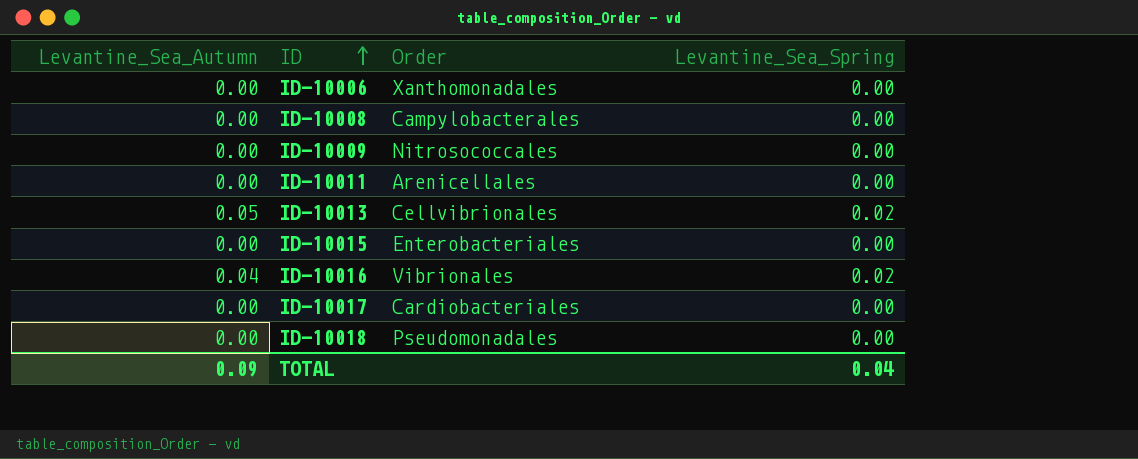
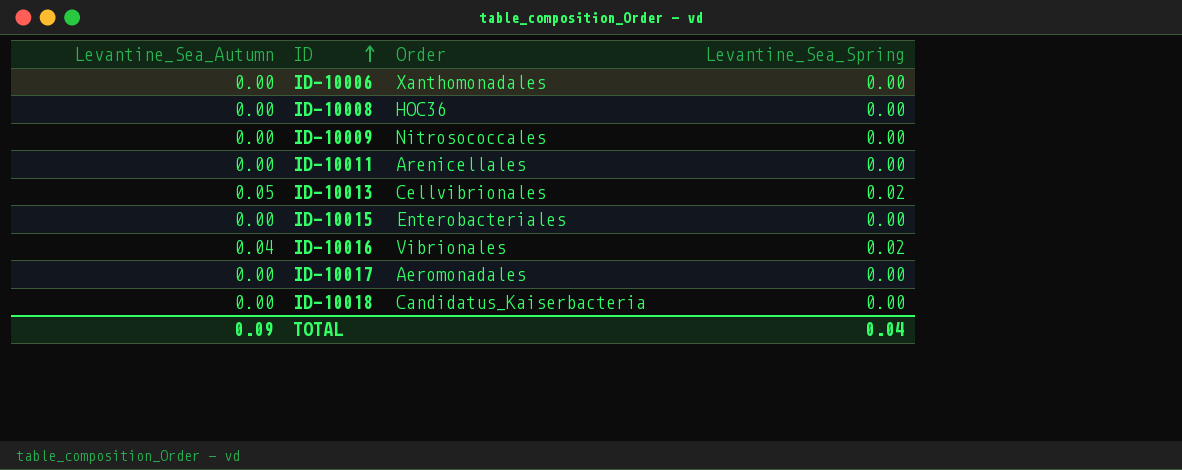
ID-10008 | Order: Campylobacterales -> HOC36
ID-10017 | Order: Cardiobacteriales -> Aeromonadales
ID-10018 | Order: Pseudomonadales -> Candidatus_Kaiserbacteria

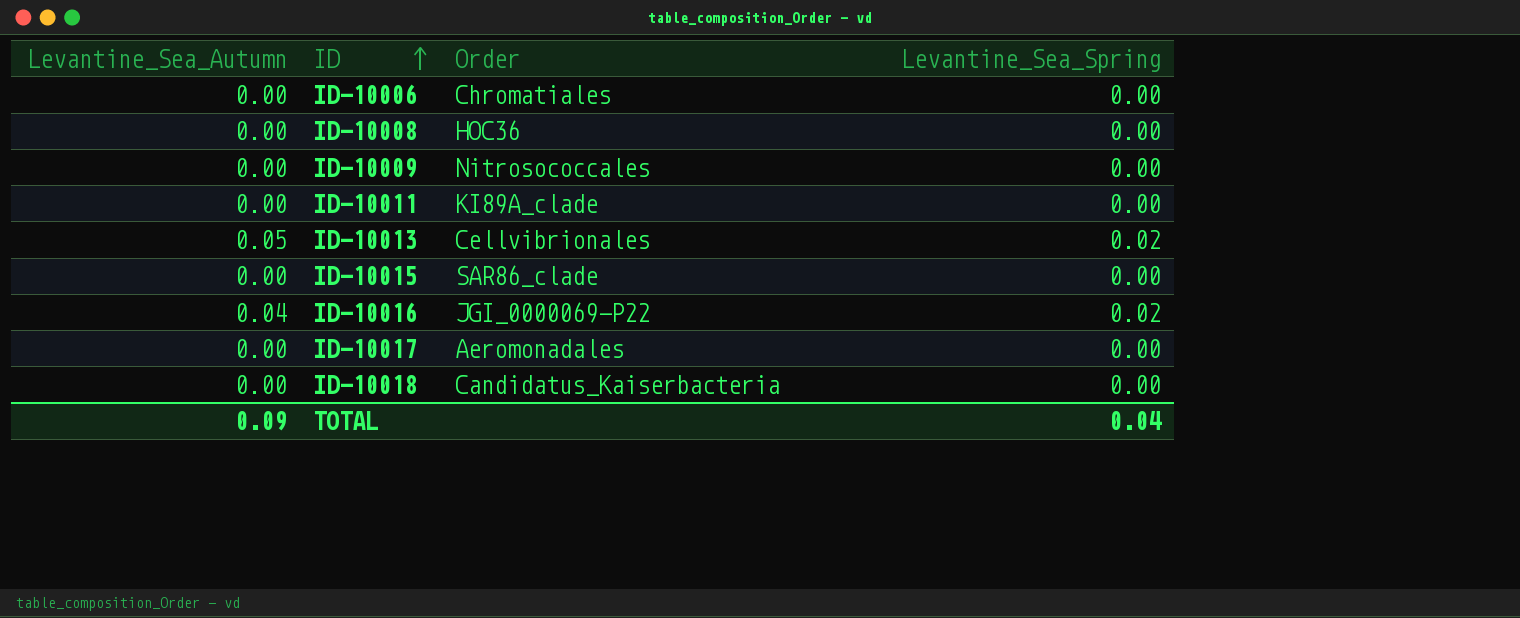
ID-10006 | Order: Xanthomonadales -> Chromatiales
ID-10011 | Order: Arenicellales -> KI89A_clade
ID-10015 | Order: Enterobacteriales -> SAR86_clade
ID-10016 | Order: Vibrionales -> JGI_0000069-P22

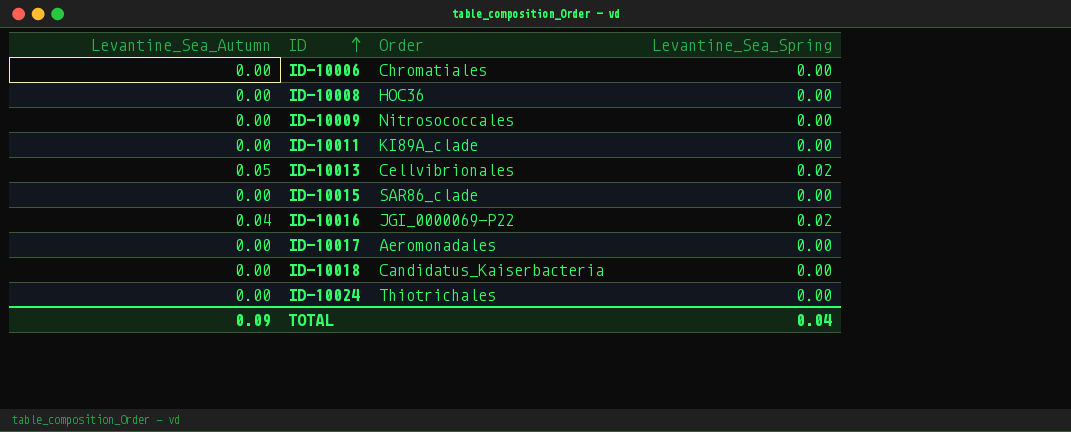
row ID-10024: none -> 0.00 | Thiotrichales | 0.00

